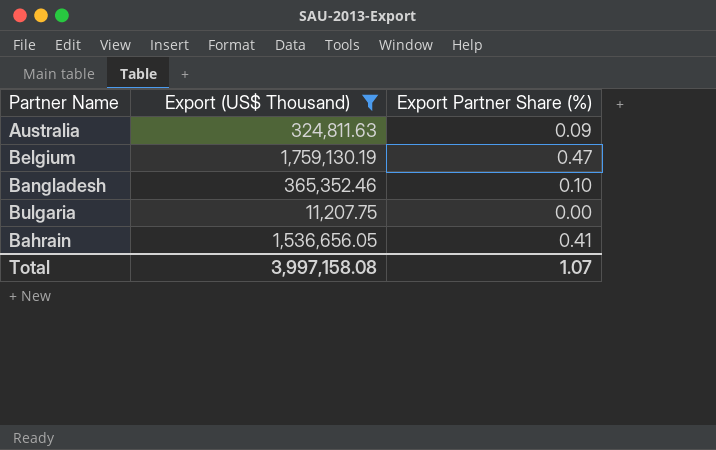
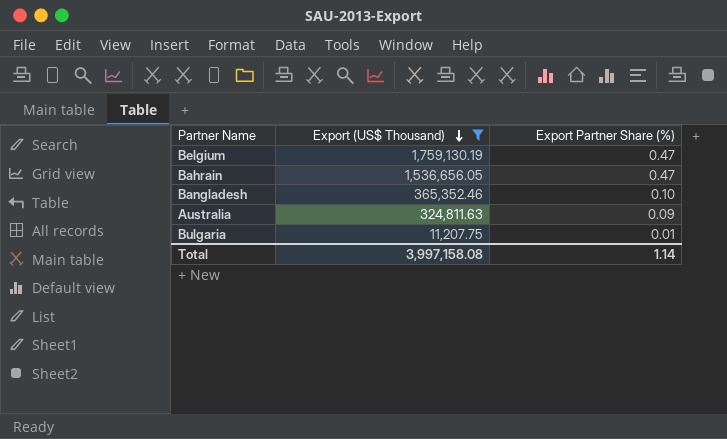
row order: none -> Export (US$ Thousand) descending
Bahrain | Export Partner Share (%): 0.41 -> 0.47
Bulgaria | Export Partner Share (%): 0.00 -> 0.01
Total | Export Partner Share (%): 1.07 -> 1.14

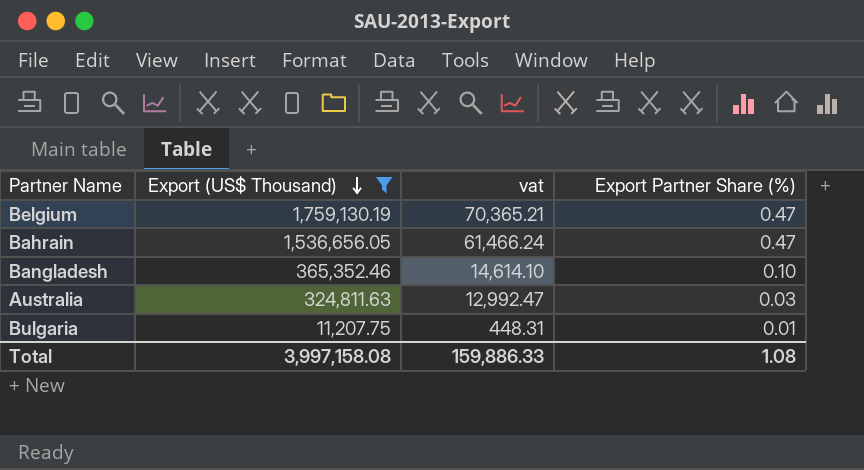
column vat | formula: none -> [Export (US$ Thousand)] * 0.04
Australia | Export Partner Share (%): 0.09 -> 0.03
Total | Export Partner Share (%): 1.14 -> 1.08

